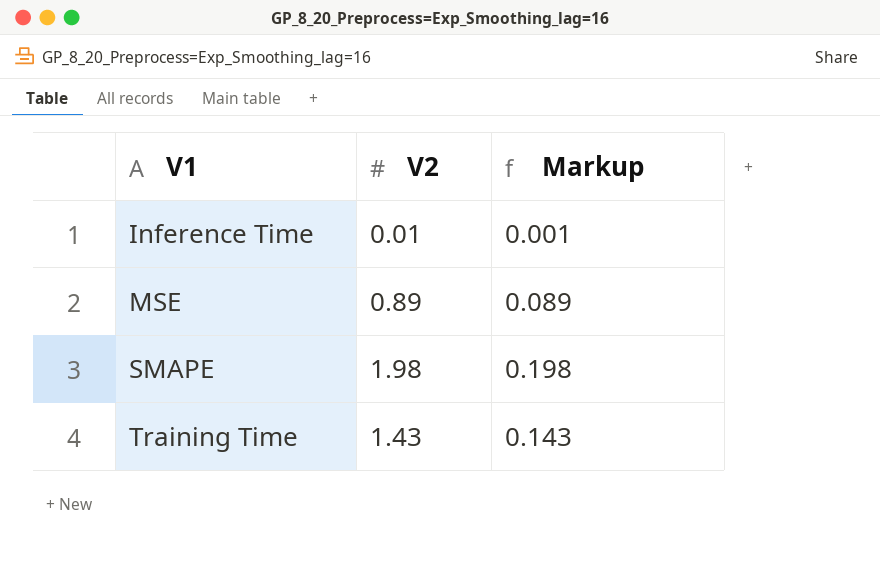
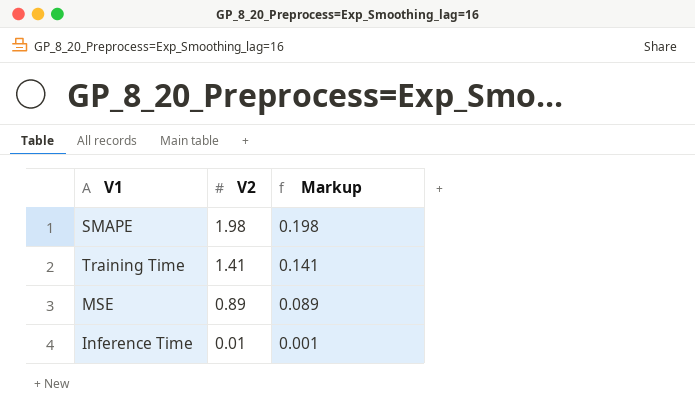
row order: V1 ascending -> V2 descending
Training Time | V2: 1.43 -> 1.41
Training Time | Markup: 0.143 -> 0.141

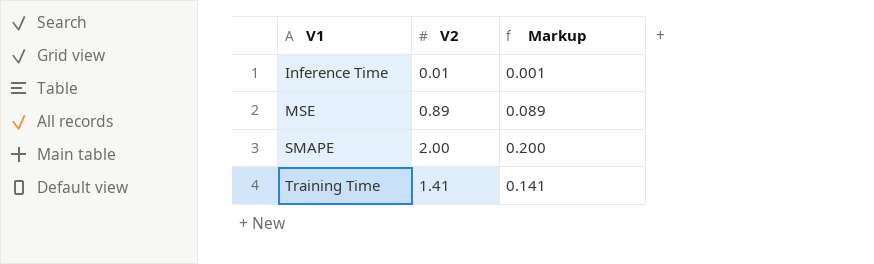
row order: V2 descending -> V1 ascending
SMAPE | V2: 1.98 -> 2.00
SMAPE | Markup: 0.198 -> 0.200

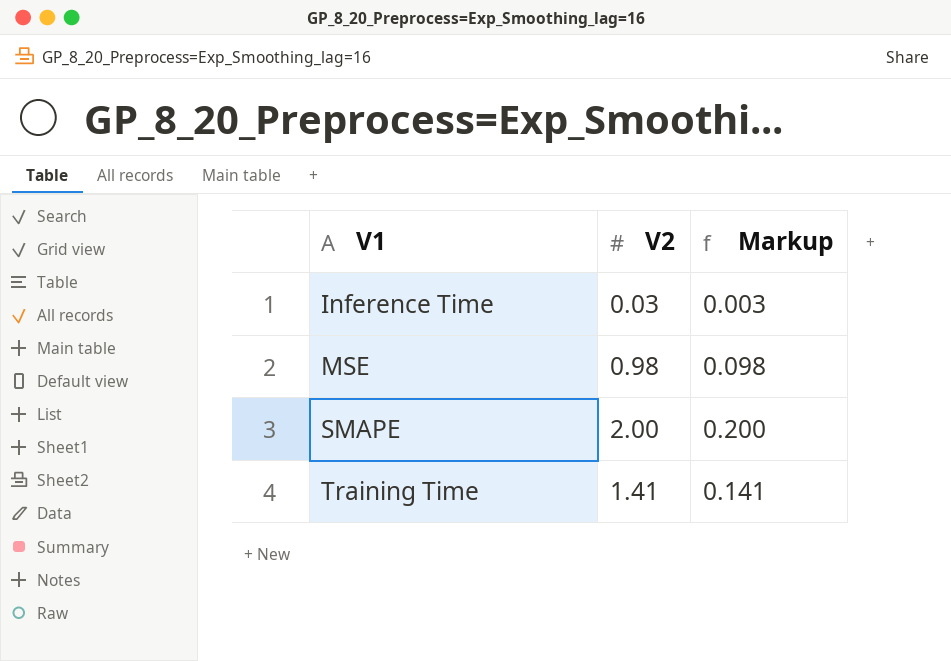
Inference Time | V2: 0.01 -> 0.03
Inference Time | Markup: 0.001 -> 0.003
MSE | V2: 0.89 -> 0.98
MSE | Markup: 0.089 -> 0.098

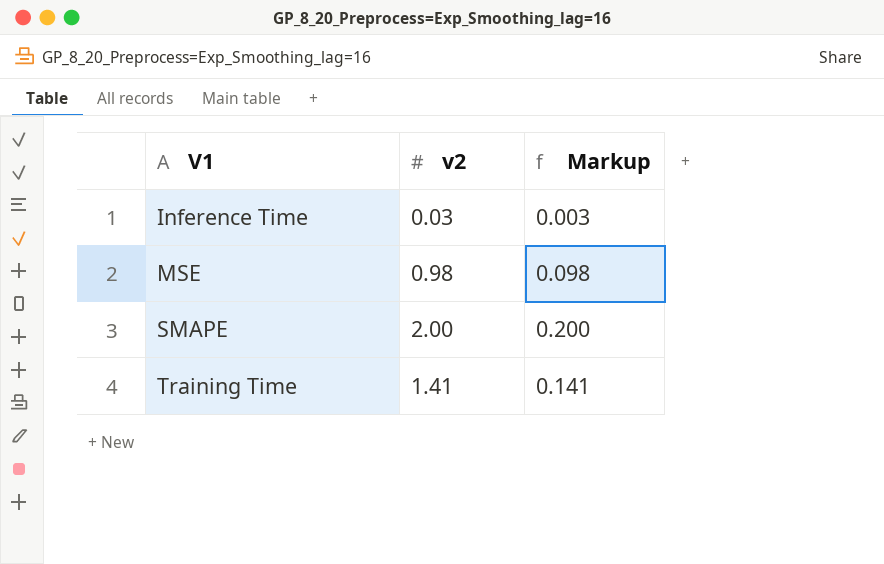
column name: V2 -> v2

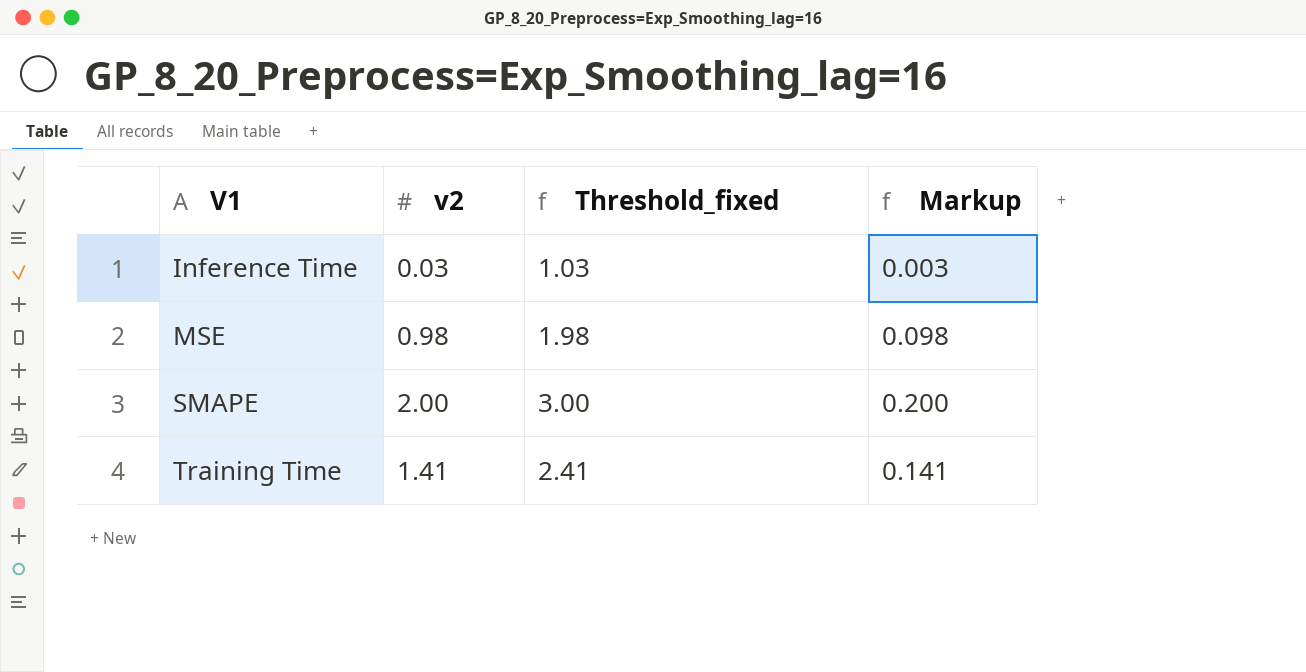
column Threshold_fixed | formula: none -> [v2] + 1

